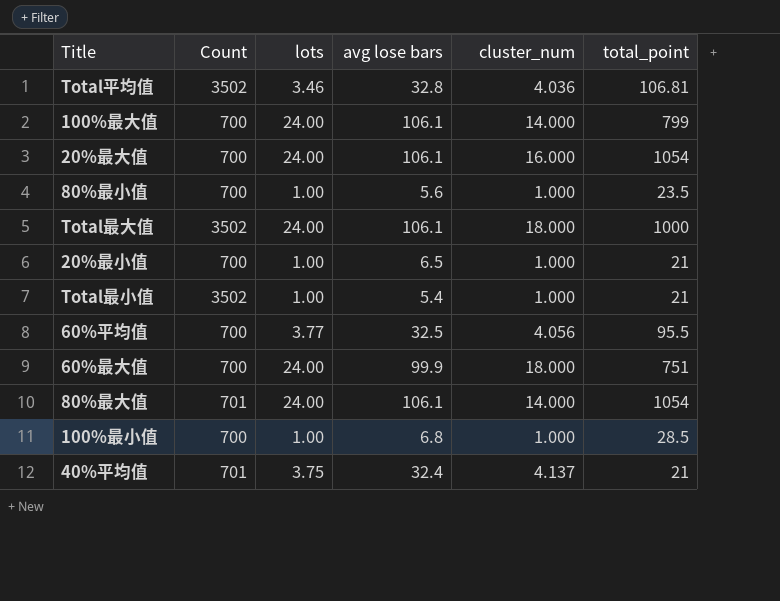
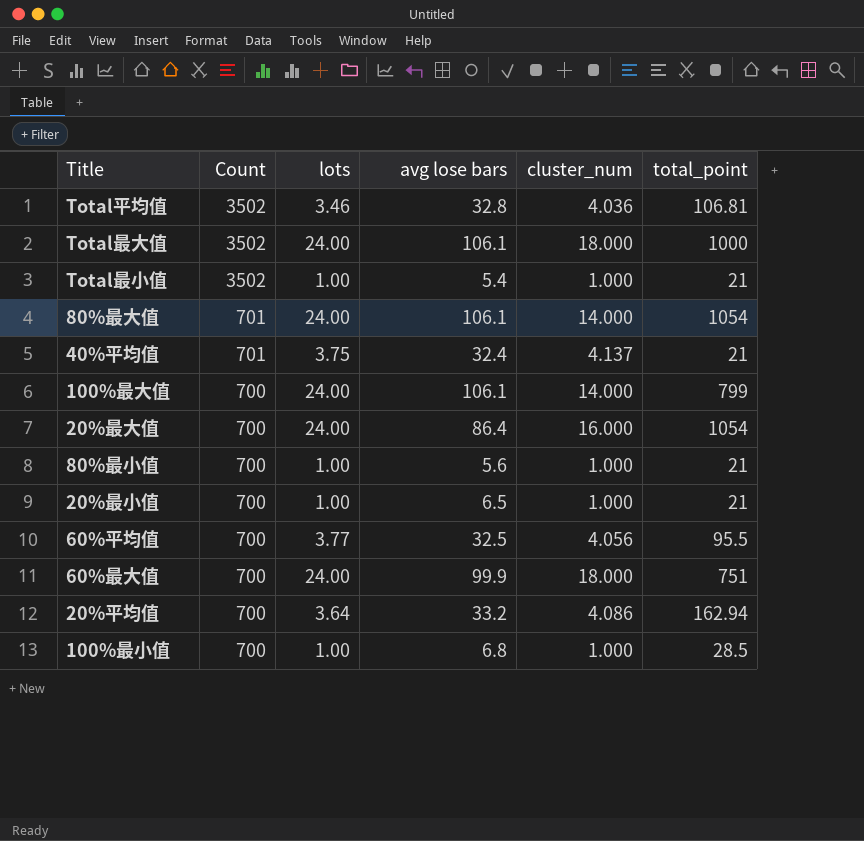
row order: none -> Count descending
20%最大值 | avg lose bars: 106.1 -> 86.4
80%最小值 | total_point: 23.5 -> 21
row 20%平均值: none -> 700 | 3.64 | 33.2 | 4.086 | 162.94

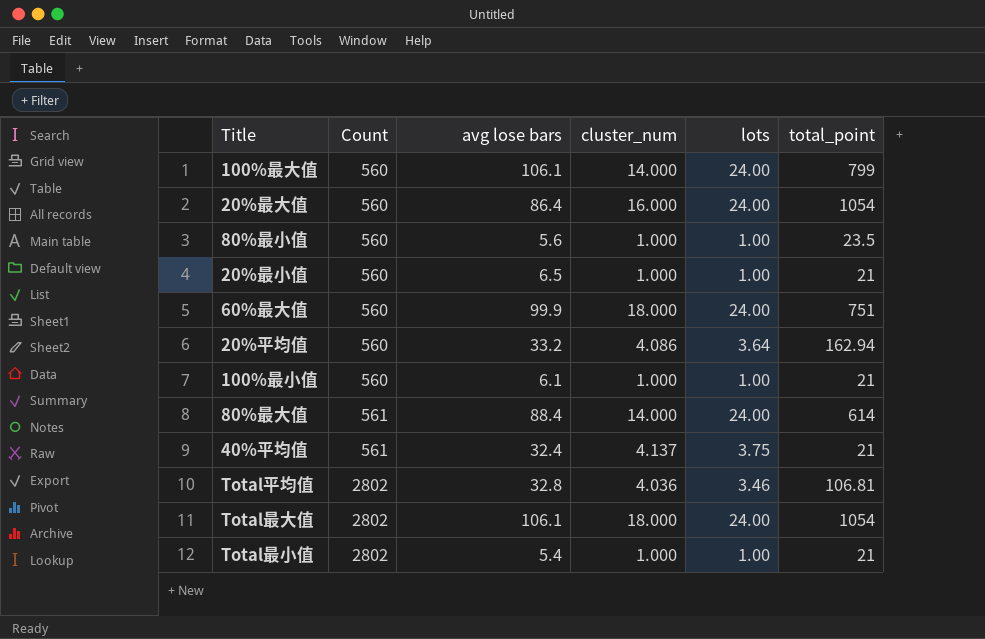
row order: Count descending -> Count ascending
column lots | position: 3 -> 5
row 60%平均值: 700 | 3.77 | 32.5 | 4.056 | 95.5 -> none
100%最大值 | Count: 700 -> 560
20%最大值 | Count: 700 -> 560
80%最小值 | Count: 700 -> 560
80%最小值 | total_point: 21 -> 23.5
20%最小值 | Count: 700 -> 560
60%最大值 | Count: 700 -> 560
20%平均值 | Count: 700 -> 560
100%最小值 | Count: 700 -> 560
100%最小值 | avg lose bars: 6.8 -> 6.1
100%最小值 | total_point: 28.5 -> 21
80%最大值 | Count: 701 -> 561
80%最大值 | avg lose bars: 106.1 -> 88.4
80%最大值 | total_point: 1054 -> 614
40%平均值 | Count: 701 -> 561
Total平均值 | Count: 3502 -> 2802
Total最大值 | Count: 3502 -> 2802
Total最大值 | total_point: 1000 -> 1054
Total最小值 | Count: 3502 -> 2802

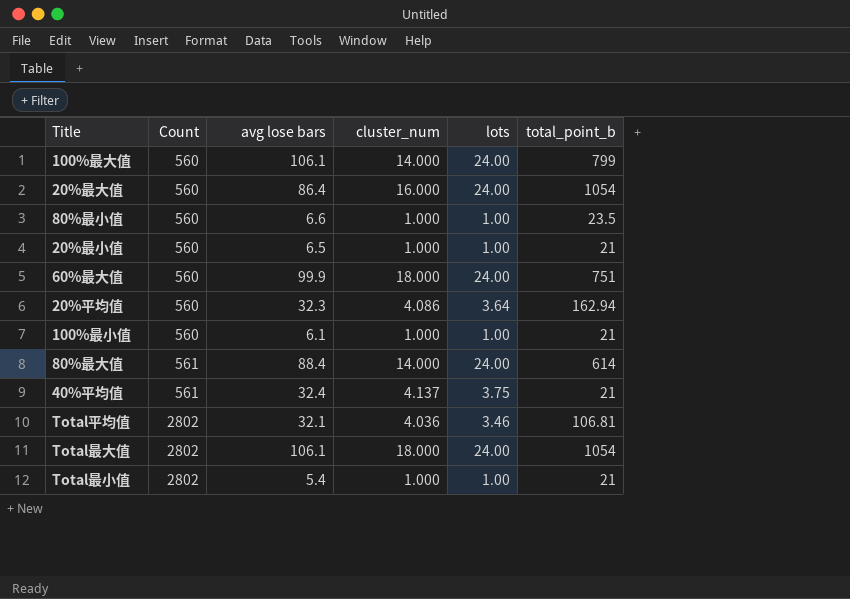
column name: total_point -> total_point_b
80%最小值 | avg lose bars: 5.6 -> 6.6
20%平均值 | avg lose bars: 33.2 -> 32.3
Total平均值 | avg lose bars: 32.8 -> 32.1

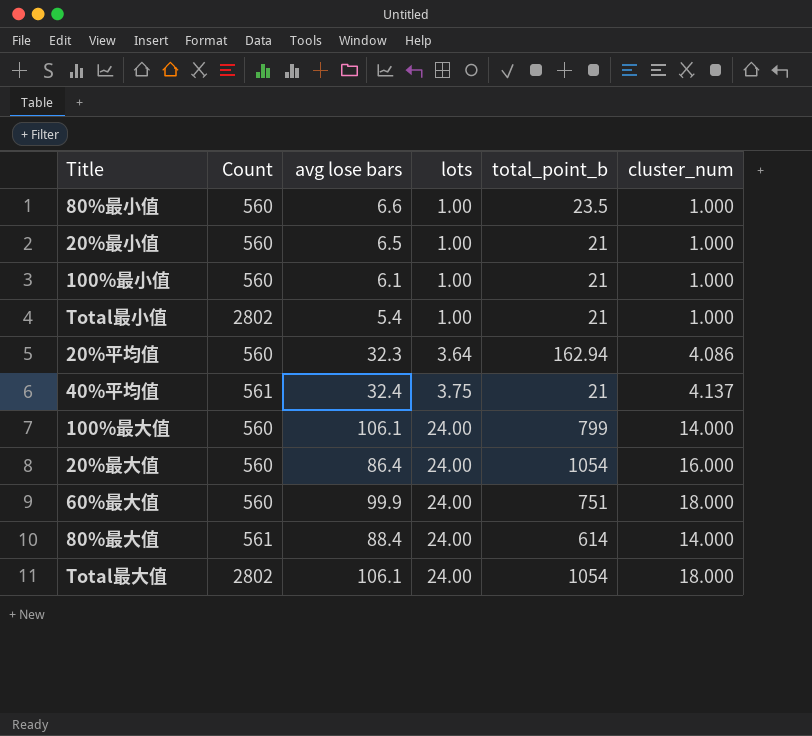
row order: Count ascending -> lots ascending
column cluster_num | position: 4 -> 6
row Total平均值: 2802 | 32.1 | 4.036 | 3.46 | 106.81 -> none

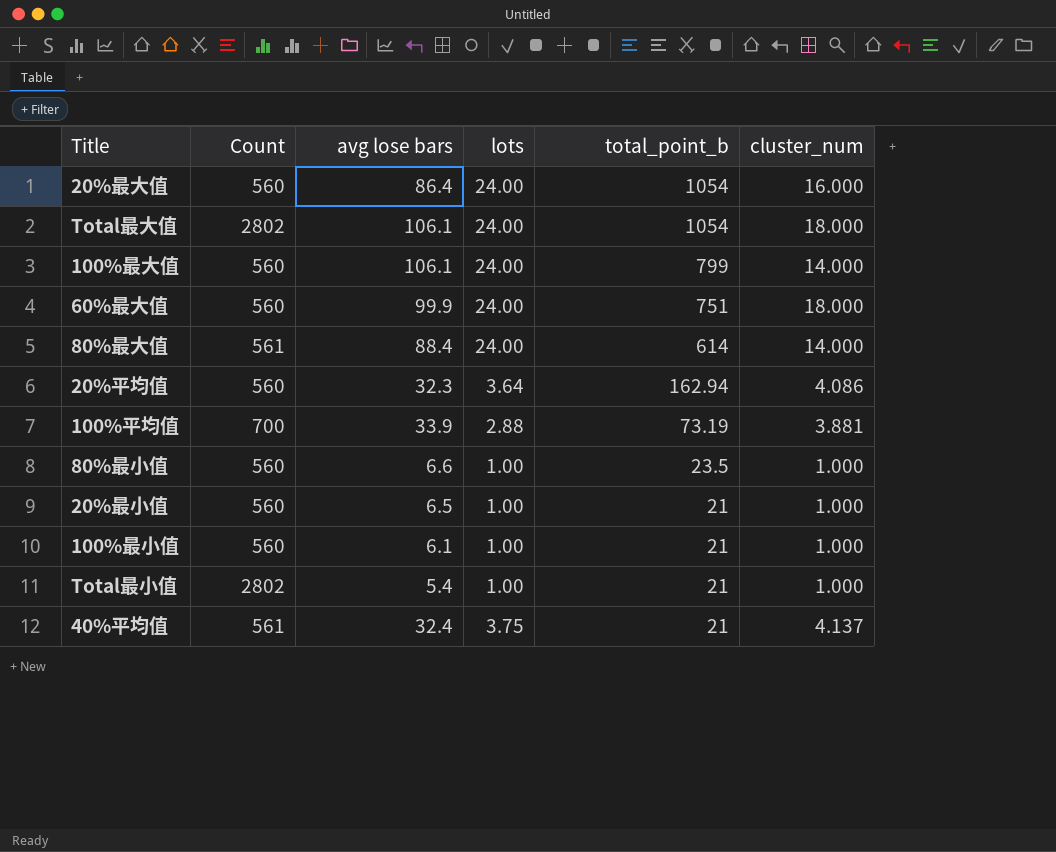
row order: lots ascending -> total_point_b descending
row 100%平均值: none -> 700 | 33.9 | 2.88 | 73.19 | 3.881

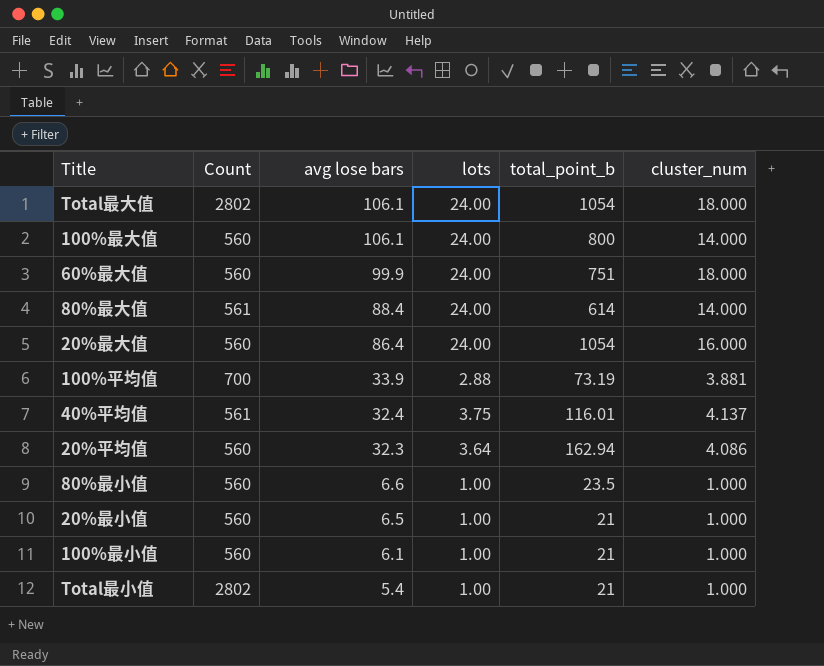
row order: total_point_b descending -> avg lose bars descending
100%最大值 | total_point_b: 799 -> 800
40%平均值 | total_point_b: 21 -> 116.01

